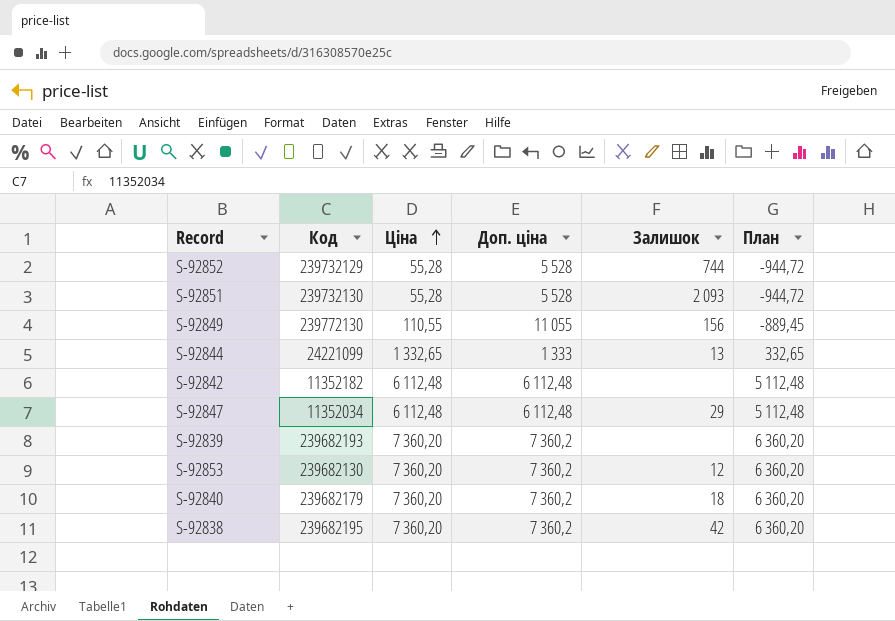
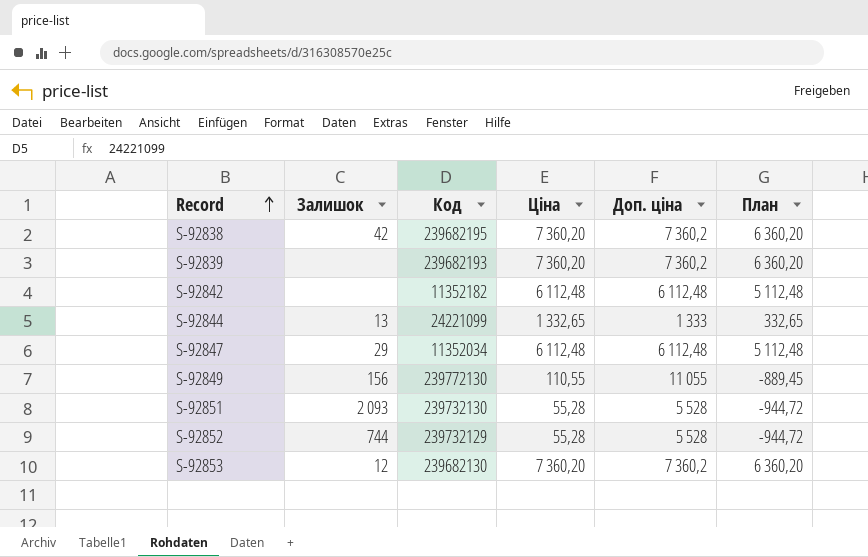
row order: Ціна ascending -> Record ascending
column Залишок | position: 5 -> 2
row S-92840: 239682179 | 7 360,20 | 7 360,2 | 18 | 6 360,20 -> none

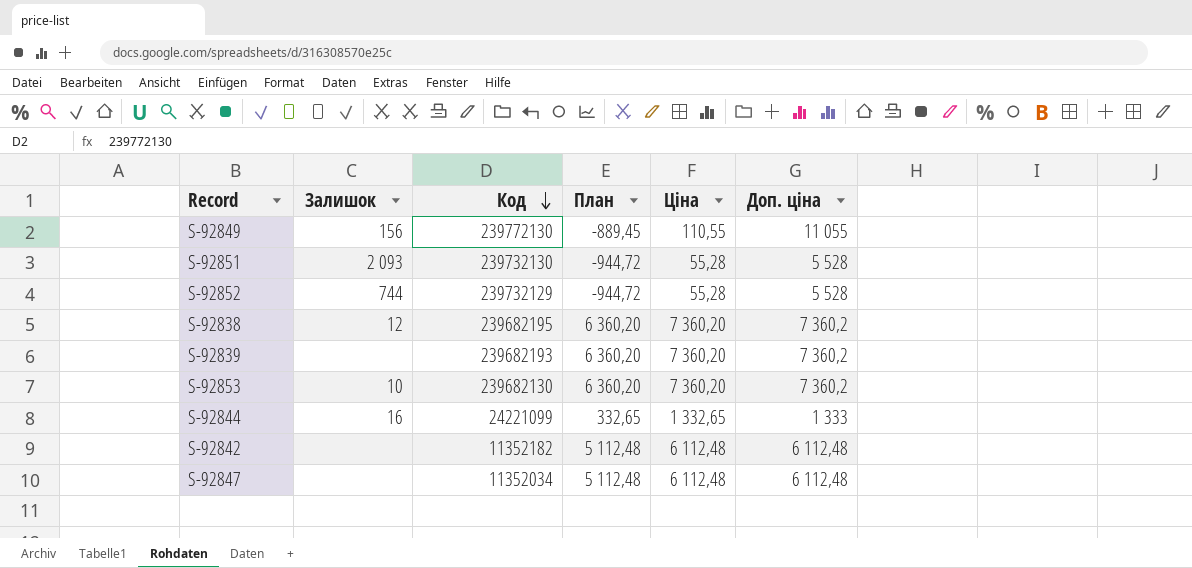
row order: Record ascending -> Код descending
column План | position: 6 -> 4
S-92838 | Залишок: 42 -> 12
S-92853 | Залишок: 12 -> 10
S-92844 | Залишок: 13 -> 16
S-92847 | Залишок: 29 -> none

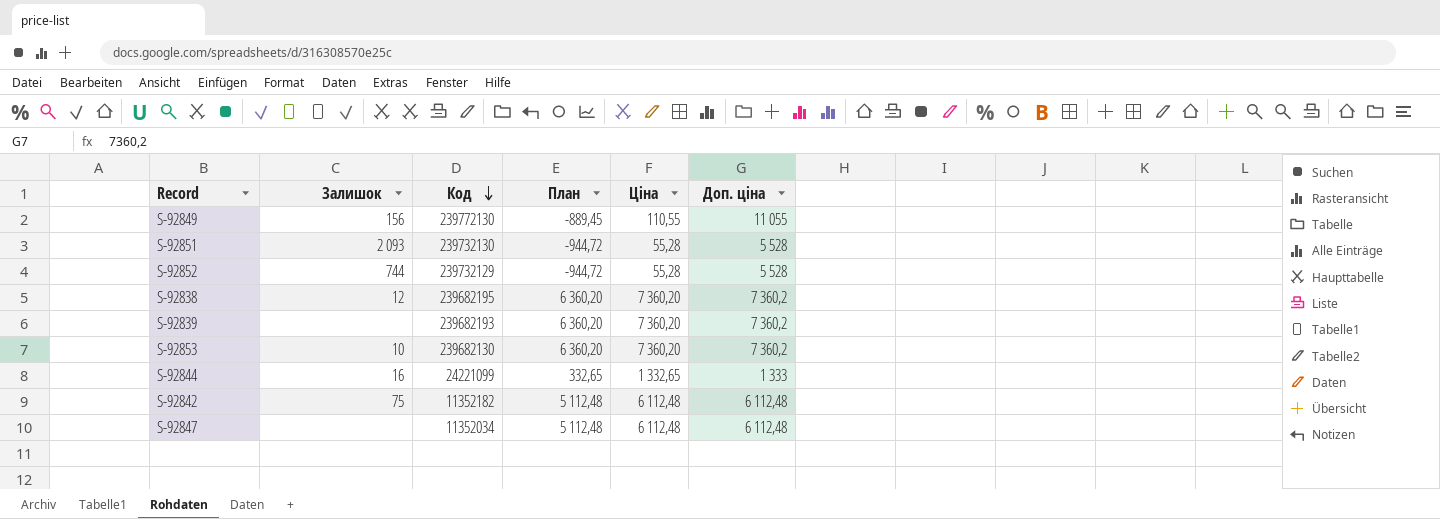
S-92842 | Залишок: none -> 75

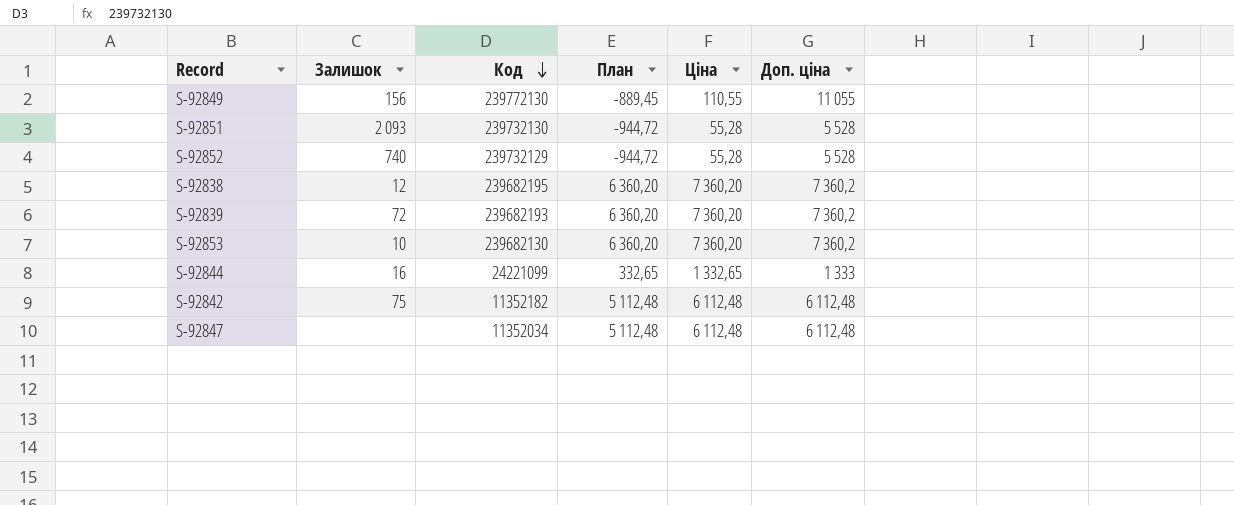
S-92852 | Залишок: 744 -> 740
S-92839 | Залишок: none -> 72

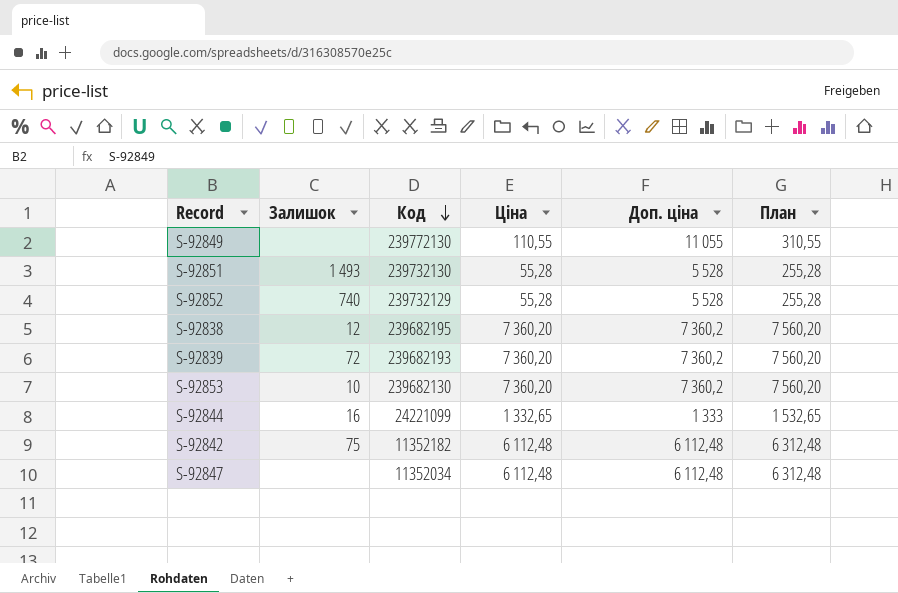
column План | formula: [Ціна] - 1000 -> [Ціна] + 200
column План | position: 4 -> 6
S-92849 | Залишок: 156 -> none
S-92851 | Залишок: 2 093 -> 1 493

